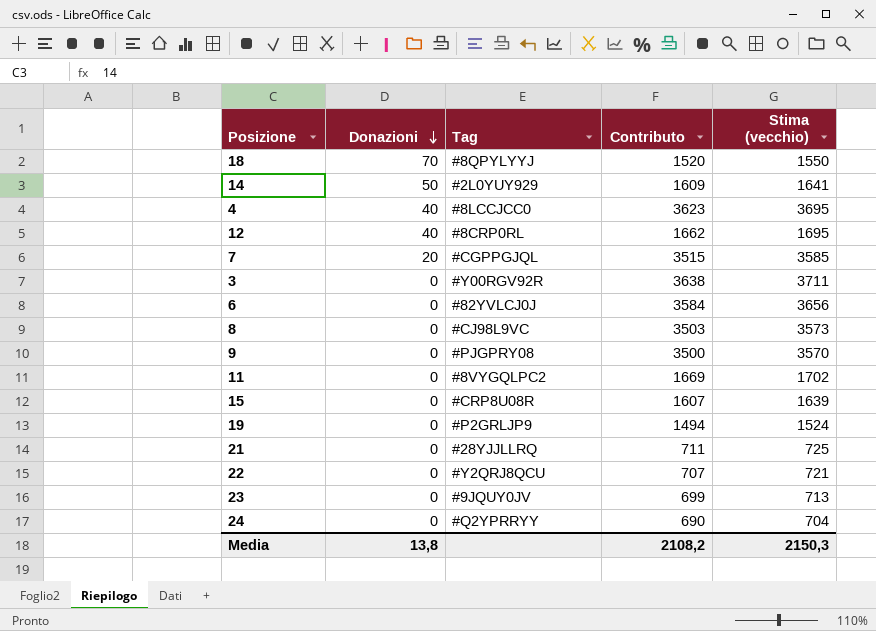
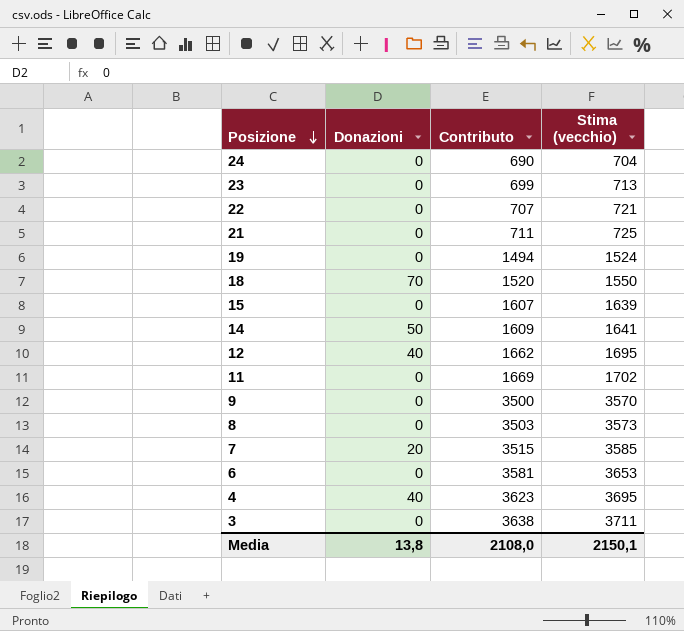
row order: Donazioni descending -> Posizione descending
column Tag | position: 3 -> none
6 | Contributo: 3584 -> 3581
6 | Stima (vecchio): 3656 -> 3653
Media | Contributo: 2108,2 -> 2108,0
Media | Stima (vecchio): 2150,3 -> 2150,1

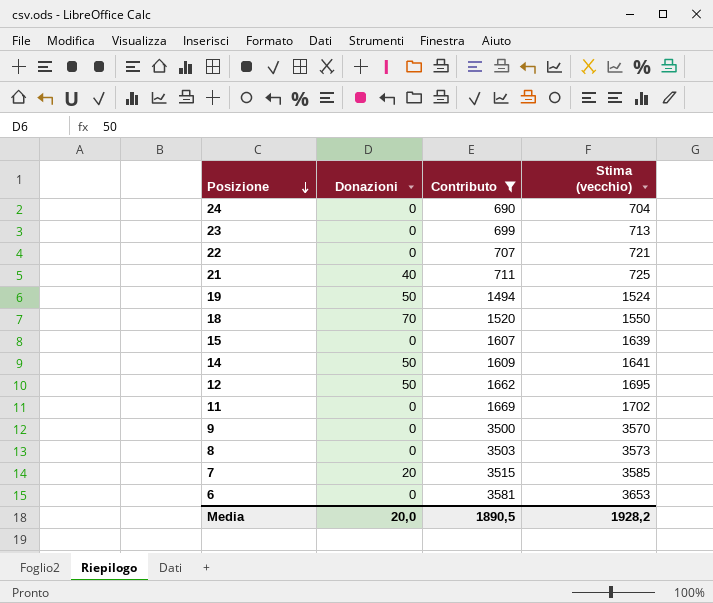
filter: none -> Contributo <= 3581
21 | Donazioni: 0 -> 40
19 | Donazioni: 0 -> 50
12 | Donazioni: 40 -> 50
Media | Donazioni: 13,8 -> 20,0
Media | Contributo: 2108,0 -> 1890,5
Media | Stima (vecchio): 2150,1 -> 1928,2

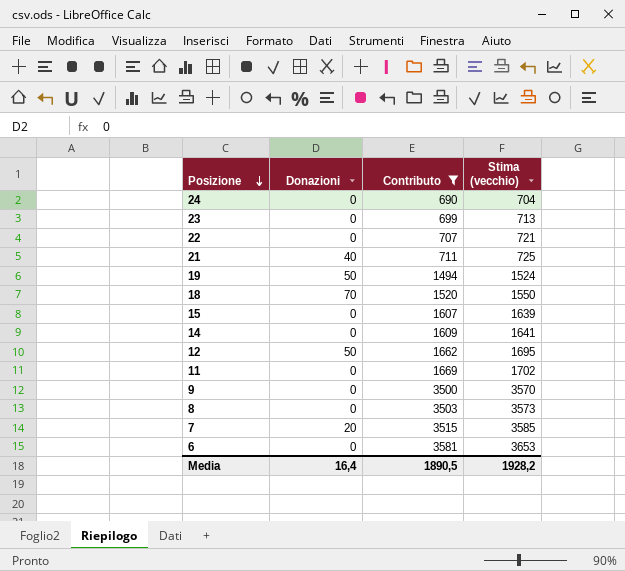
14 | Donazioni: 50 -> 0
Media | Donazioni: 20,0 -> 16,4

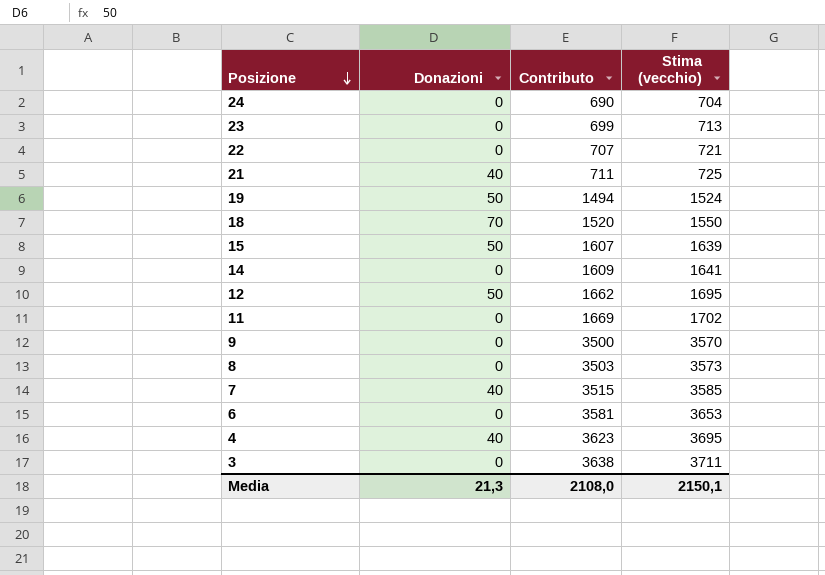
filter: Contributo <= 3581 -> none
15 | Donazioni: 0 -> 50
7 | Donazioni: 20 -> 40
Media | Donazioni: 16,4 -> 21,3
Media | Contributo: 1890,5 -> 2108,0
Media | Stima (vecchio): 1928,2 -> 2150,1

